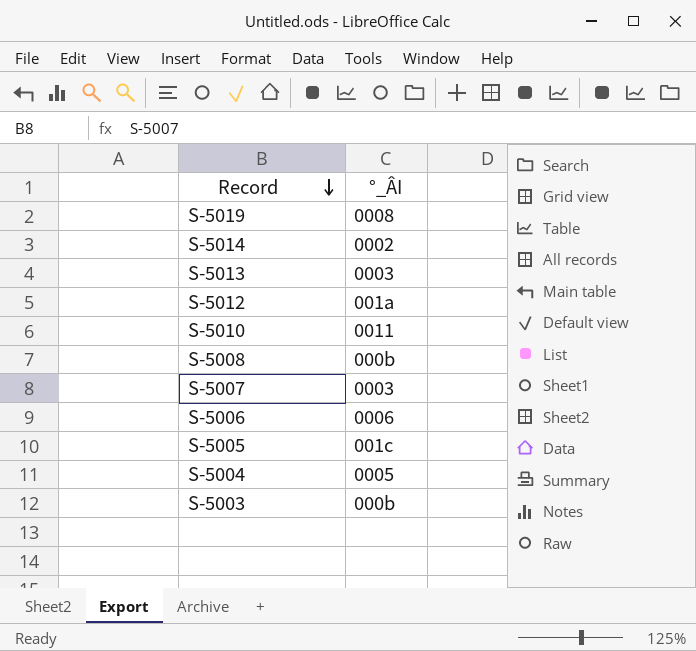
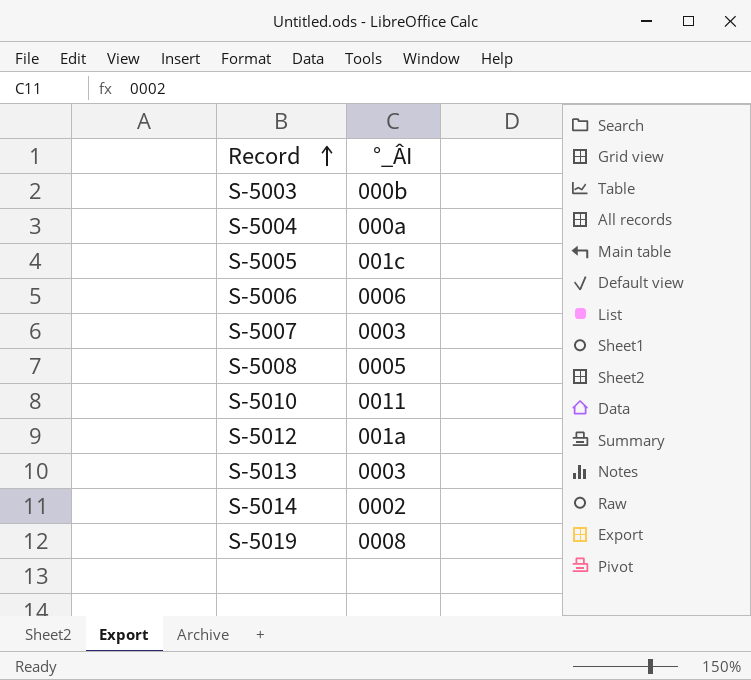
row order: Record descending -> Record ascending
S-5004 | °_ÂI: 0005 -> 000a
S-5008 | °_ÂI: 000b -> 0005

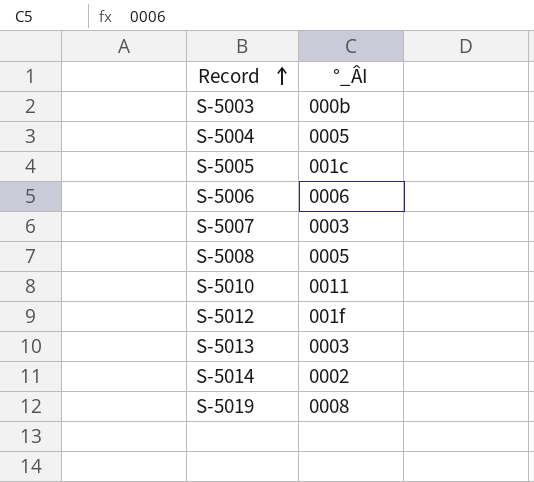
S-5004 | °_ÂI: 000a -> 0005
S-5012 | °_ÂI: 001a -> 001f

